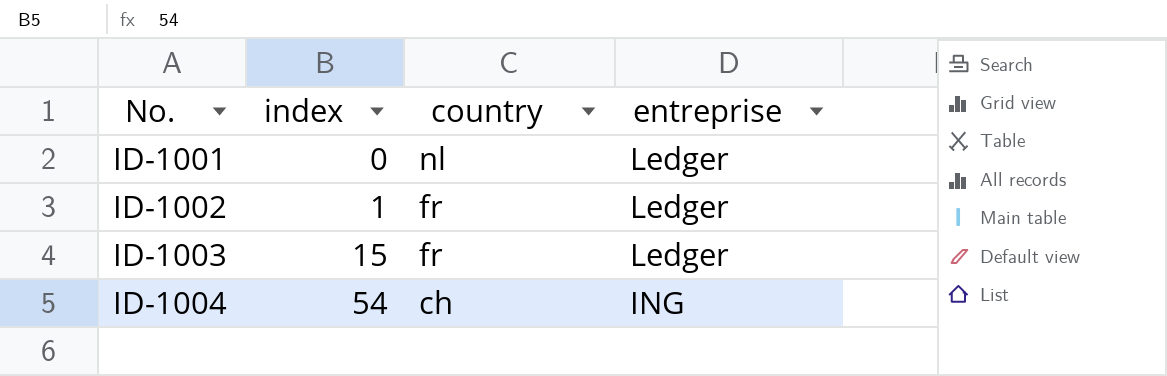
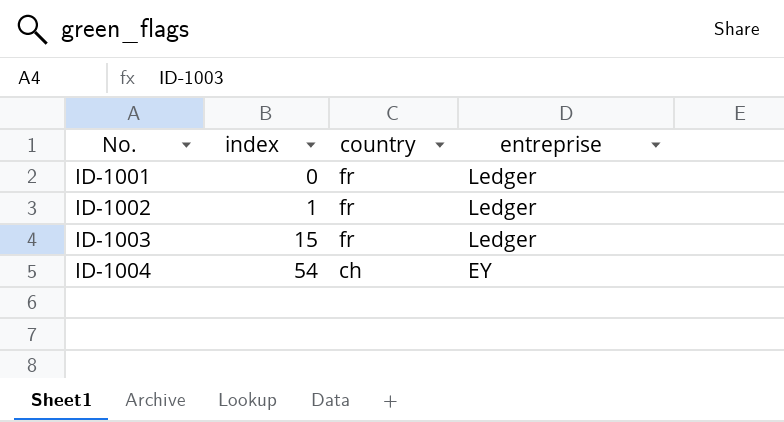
ID-1001 | country: nl -> fr
ID-1004 | entreprise: ING -> EY

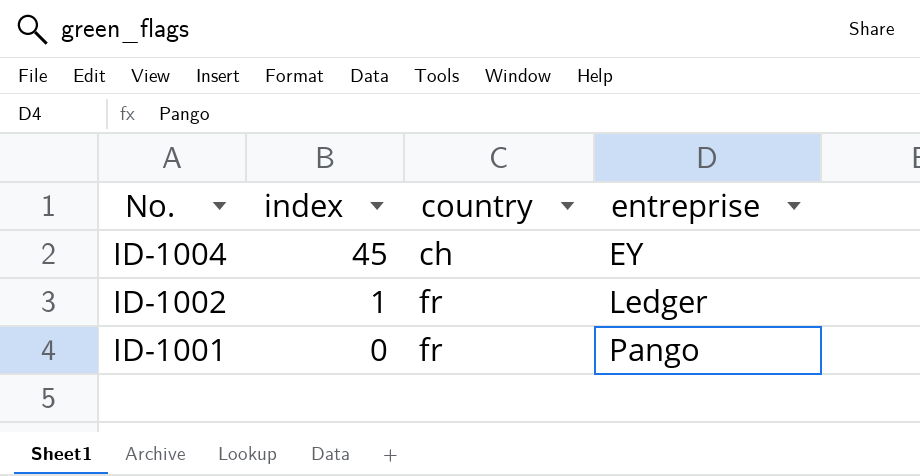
row order: No. ascending -> No. descending
row ID-1003: 15 | fr | Ledger -> none
ID-1004 | index: 54 -> 45
ID-1001 | entreprise: Ledger -> Pango

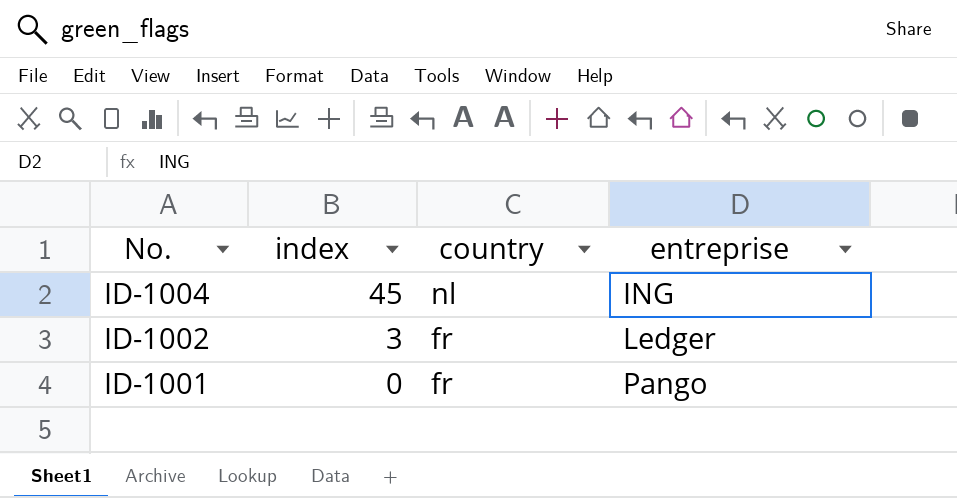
ID-1004 | country: ch -> nl
ID-1004 | entreprise: EY -> ING
ID-1002 | index: 1 -> 3

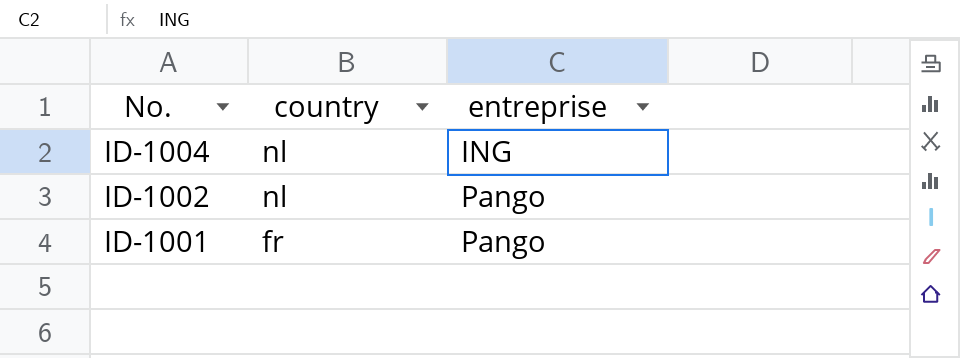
column index | position: 2 -> none
ID-1002 | country: fr -> nl
ID-1002 | entreprise: Ledger -> Pango

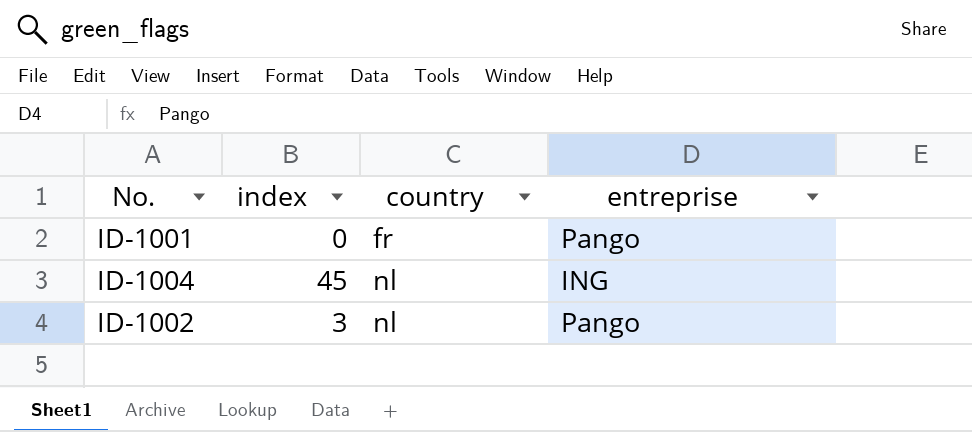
row order: No. descending -> country ascending
column index | position: none -> 2

